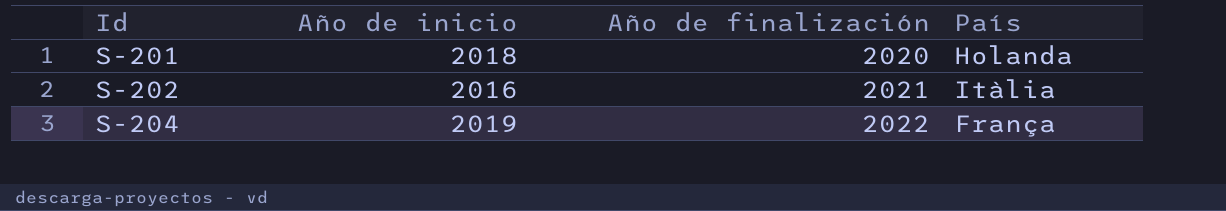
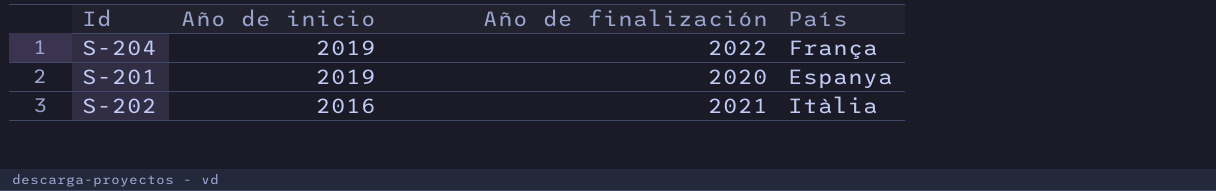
row order: Id ascending -> Año de inicio descending
S-201 | Año de inicio: 2018 -> 2019
S-201 | País: Holanda -> Espanya

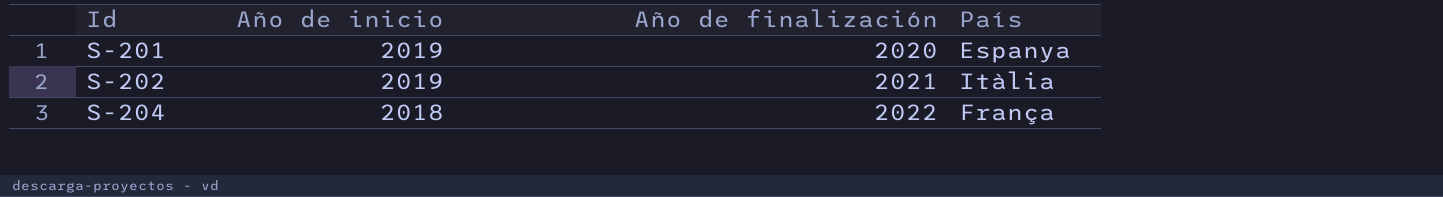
row order: Año de inicio descending -> Id ascending
S-202 | Año de inicio: 2016 -> 2019
S-204 | Año de inicio: 2019 -> 2018

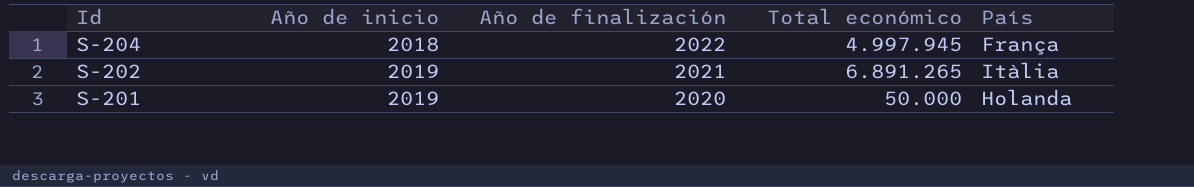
row order: Id ascending -> Id descending
column Total económico | position: none -> 4
S-201 | País: Espanya -> Holanda

